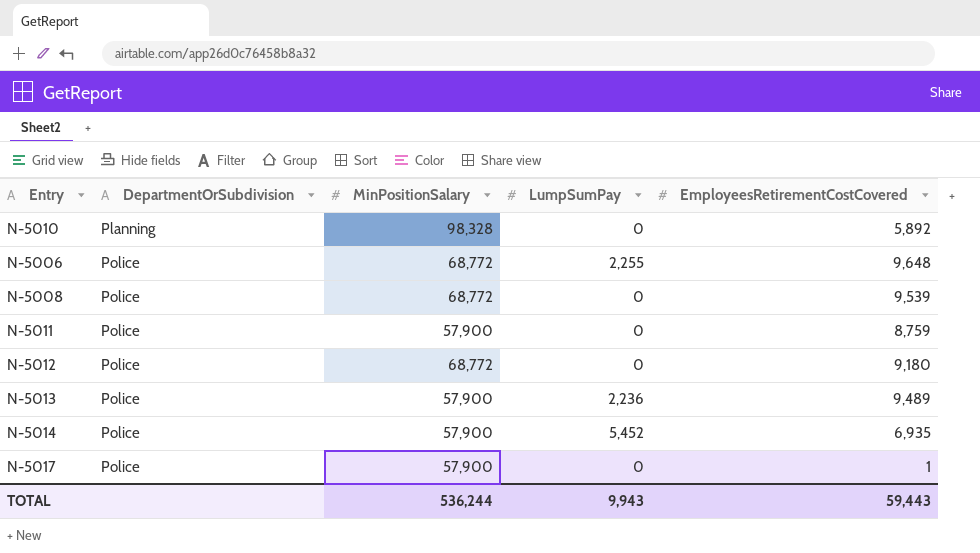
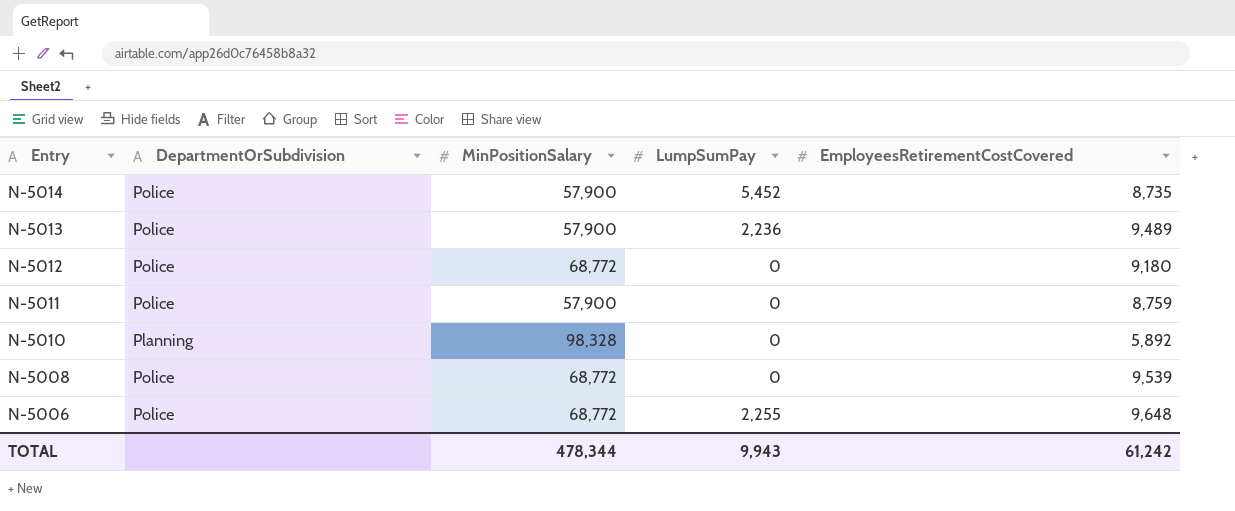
row order: DepartmentOrSubdivision ascending -> Entry descending
row N-5017: Police | 57,900 | 0 | 1 -> none
N-5014 | EmployeesRetirementCostCovered: 6,935 -> 8,735
TOTAL | MinPositionSalary: 536,244 -> 478,344
TOTAL | EmployeesRetirementCostCovered: 59,443 -> 61,242

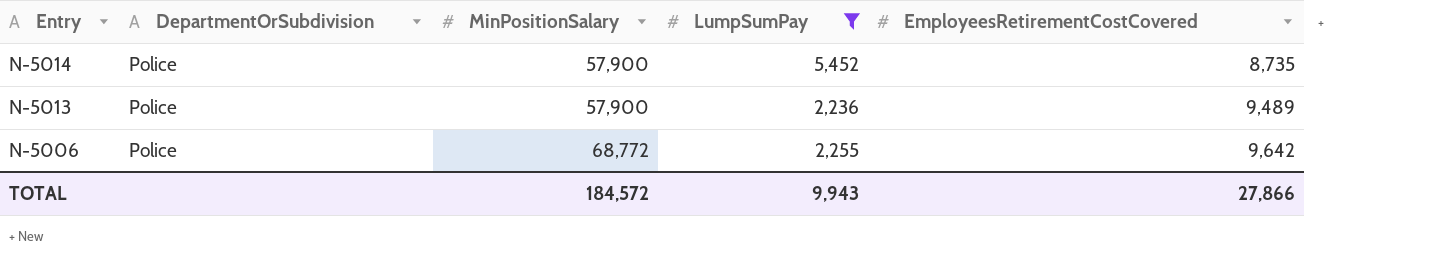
filter: none -> LumpSumPay != 0
N-5006 | EmployeesRetirementCostCovered: 9,648 -> 9,642
TOTAL | MinPositionSalary: 478,344 -> 184,572
TOTAL | EmployeesRetirementCostCovered: 61,242 -> 27,866

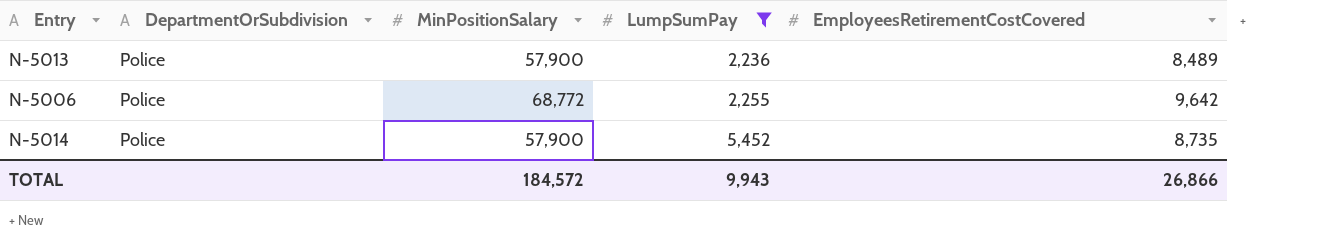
row order: Entry descending -> LumpSumPay ascending
N-5013 | EmployeesRetirementCostCovered: 9,489 -> 8,489
TOTAL | EmployeesRetirementCostCovered: 27,866 -> 26,866

